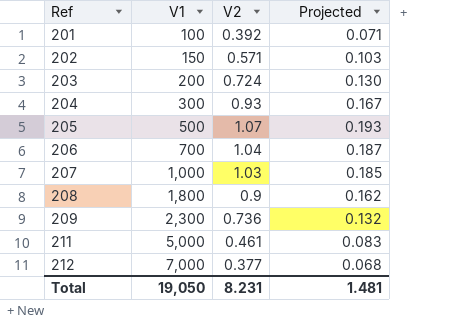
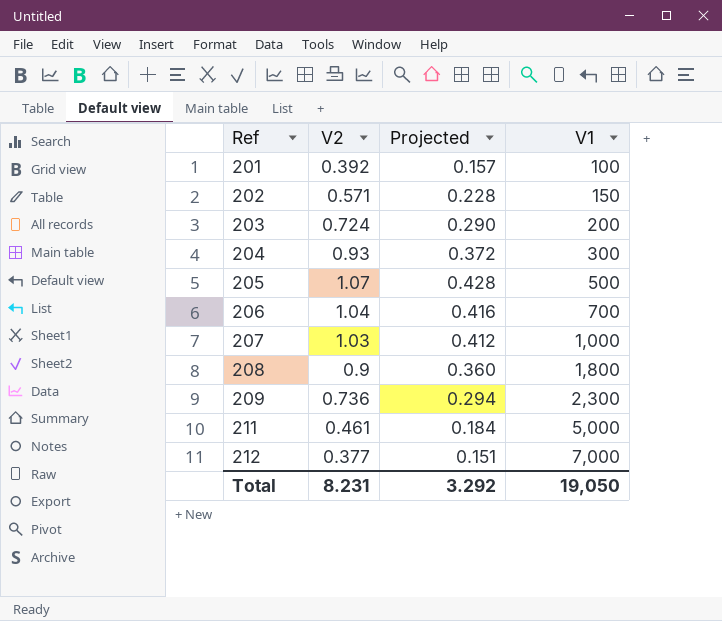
column Projected | formula: [V2] * 0.18 -> [V2] * 0.4
column V1 | position: 2 -> 4
Total | Projected: 1.481 -> 3.292

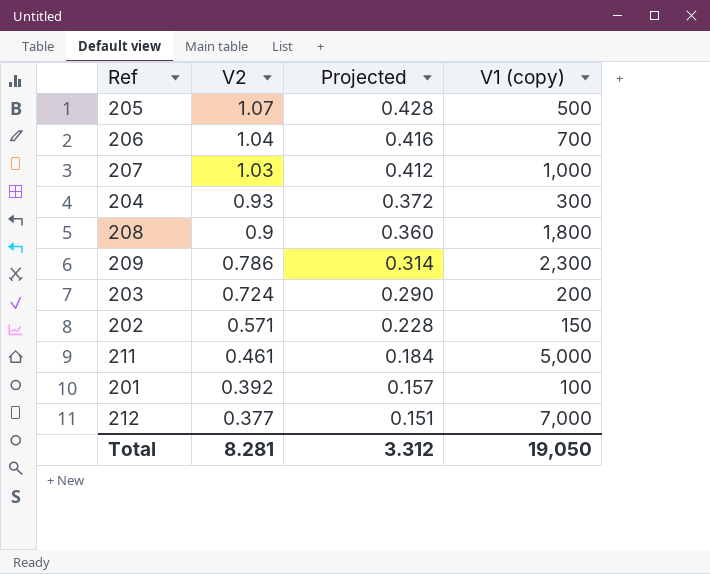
row order: Ref ascending -> V2 descending
column name: V1 -> V1 (copy)
209 | V2: 0.736 -> 0.786
209 | Projected: 0.294 -> 0.314
Total | V2: 8.231 -> 8.281
Total | Projected: 3.292 -> 3.312

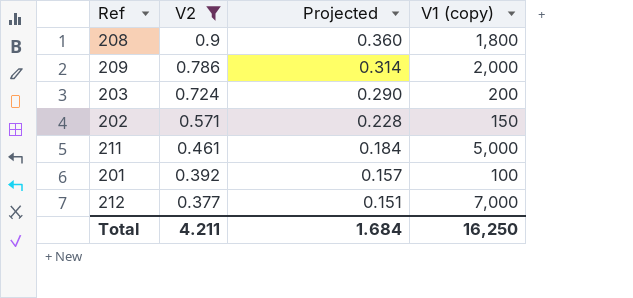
filter: none -> V2 <= 0.9
209 | V1 (copy): 2,300 -> 2,000
Total | V2: 8.281 -> 4.211
Total | Projected: 3.312 -> 1.684
Total | V1 (copy): 19,050 -> 16,250

